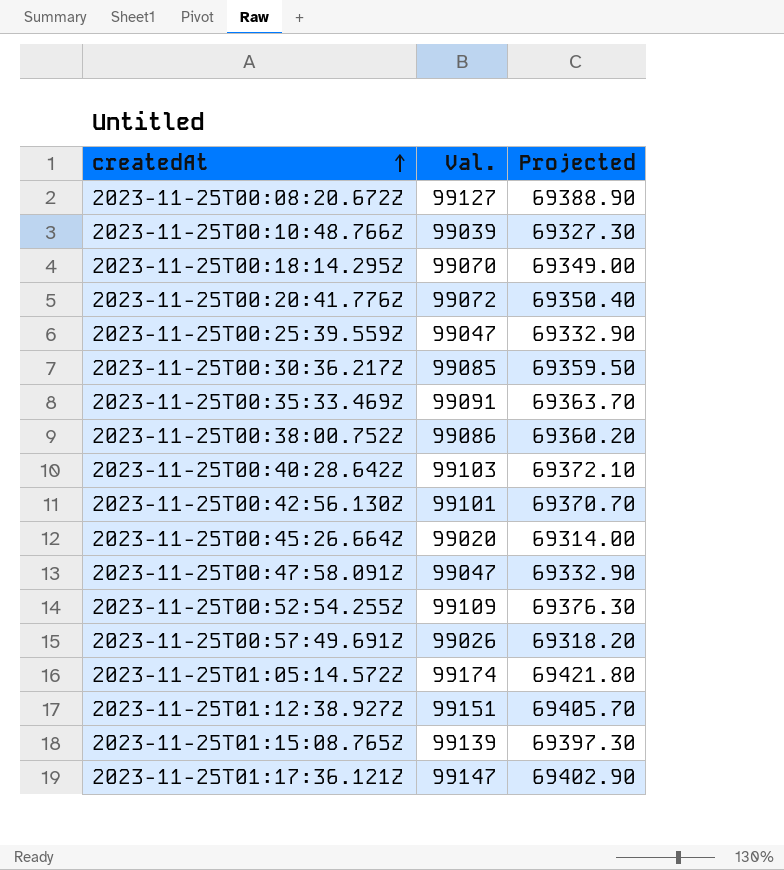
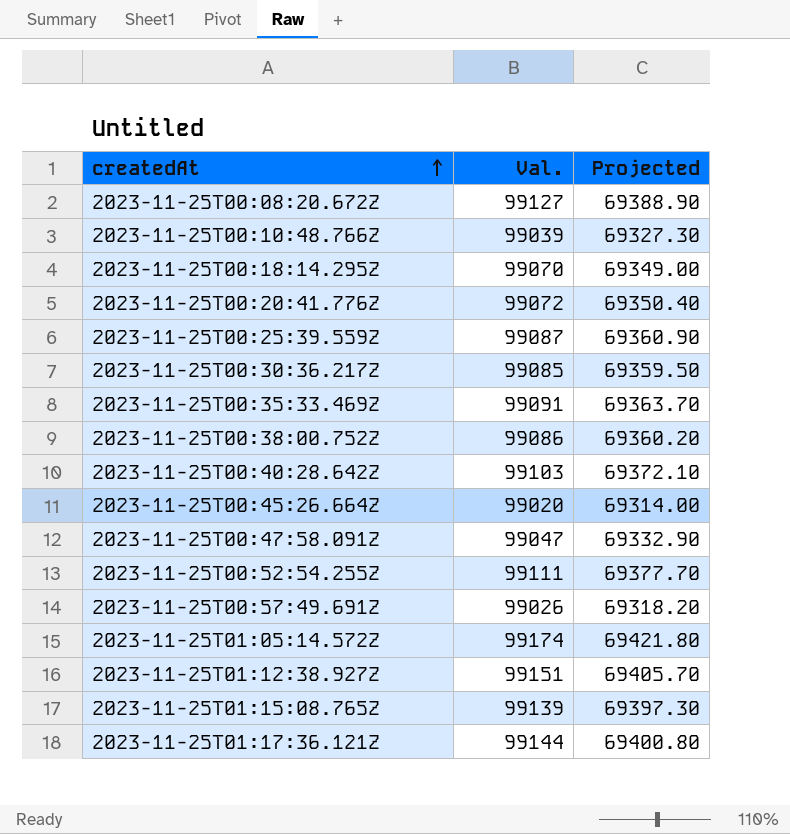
row 2023-11-25T00:42:56.130Z: 99101 | 69370.70 -> none
2023-11-25T00:25:39.559Z | Val.: 99047 -> 99087
2023-11-25T00:25:39.559Z | Projected: 69332.90 -> 69360.90
2023-11-25T00:52:54.255Z | Val.: 99109 -> 99111
2023-11-25T00:52:54.255Z | Projected: 69376.30 -> 69377.70
2023-11-25T01:17:36.121Z | Val.: 99147 -> 99144
2023-11-25T01:17:36.121Z | Projected: 69402.90 -> 69400.80

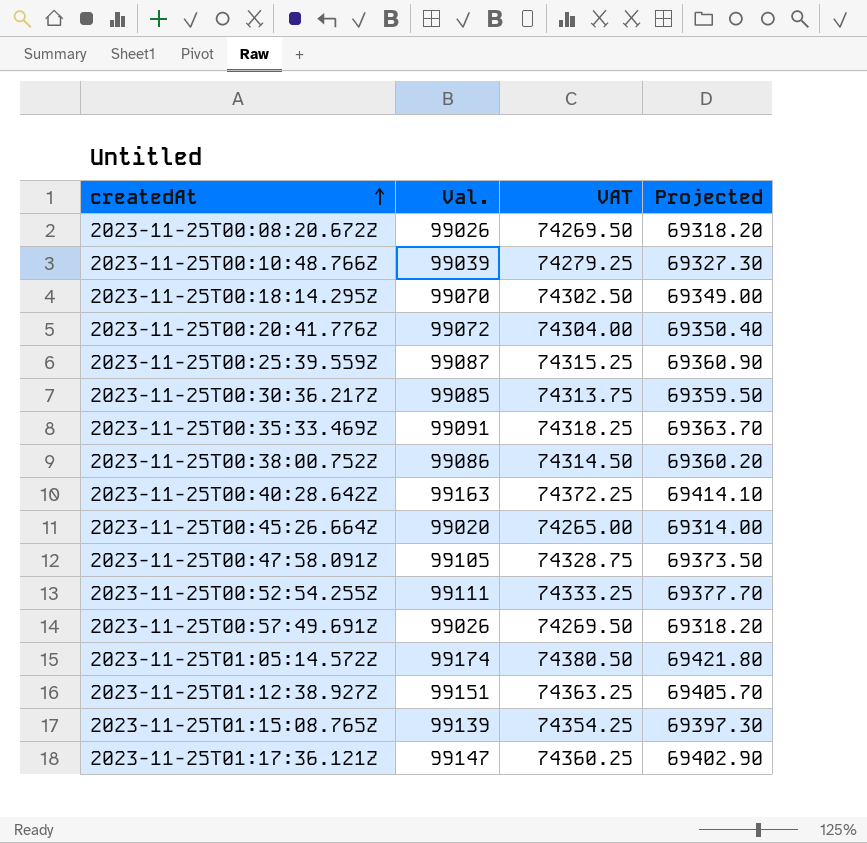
column VAT | formula: none -> [Val.] * 0.75
2023-11-25T00:08:20.672Z | Val.: 99127 -> 99026
2023-11-25T00:08:20.672Z | Projected: 69388.90 -> 69318.20
2023-11-25T00:40:28.642Z | Val.: 99103 -> 99163
2023-11-25T00:40:28.642Z | Projected: 69372.10 -> 69414.10
2023-11-25T00:47:58.091Z | Val.: 99047 -> 99105
2023-11-25T00:47:58.091Z | Projected: 69332.90 -> 69373.50
2023-11-25T01:17:36.121Z | Val.: 99144 -> 99147
2023-11-25T01:17:36.121Z | Projected: 69400.80 -> 69402.90

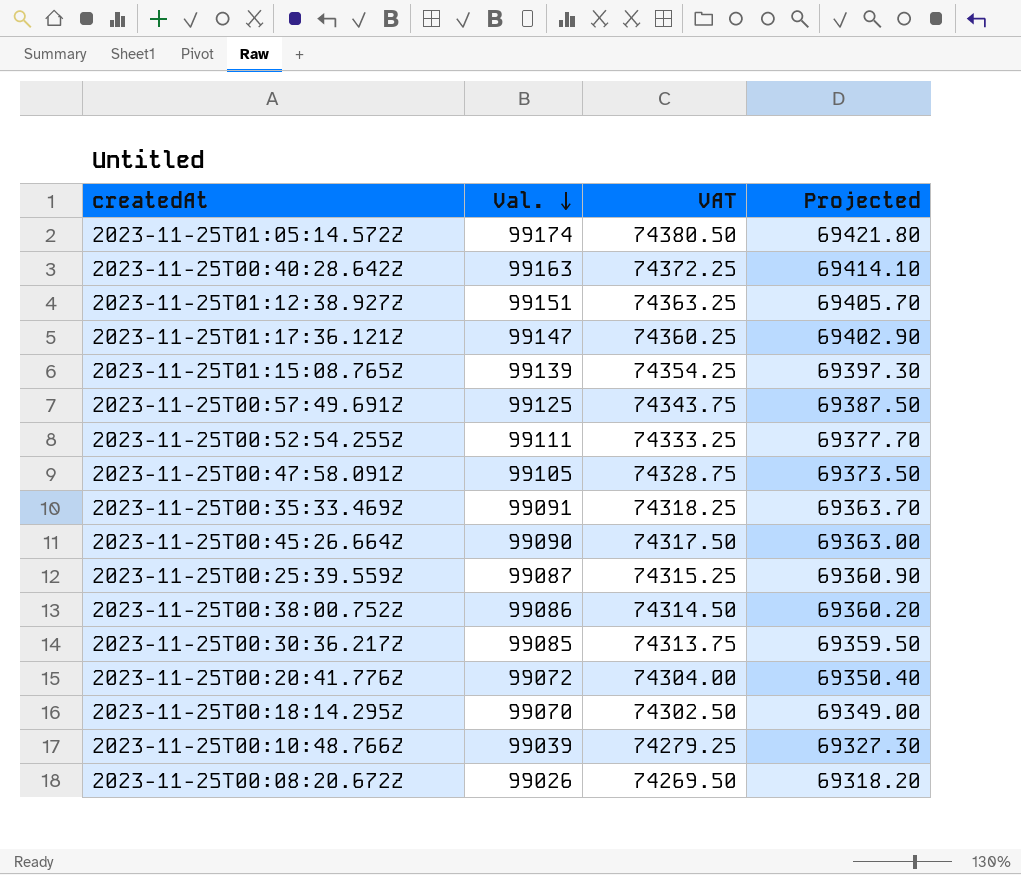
row order: createdAt ascending -> Val. descending
2023-11-25T00:57:49.691Z | Val.: 99026 -> 99125
2023-11-25T00:57:49.691Z | VAT: 74269.50 -> 74343.75
2023-11-25T00:57:49.691Z | Projected: 69318.20 -> 69387.50
2023-11-25T00:45:26.664Z | Val.: 99020 -> 99090
2023-11-25T00:45:26.664Z | VAT: 74265.00 -> 74317.50
2023-11-25T00:45:26.664Z | Projected: 69314.00 -> 69363.00

